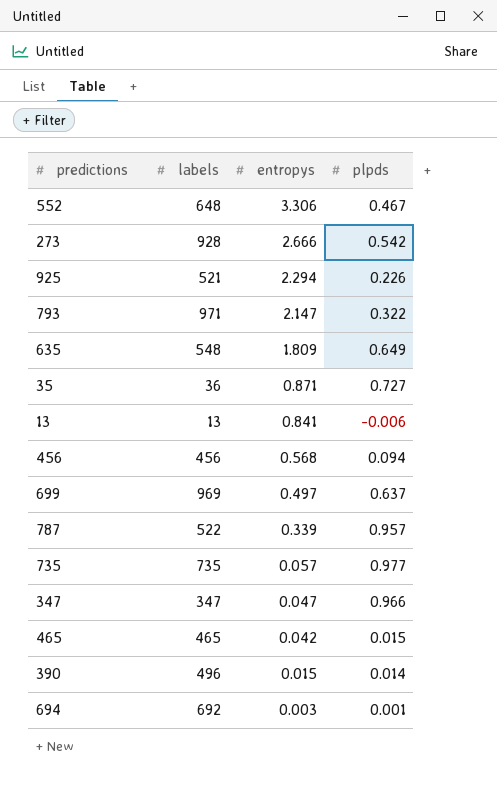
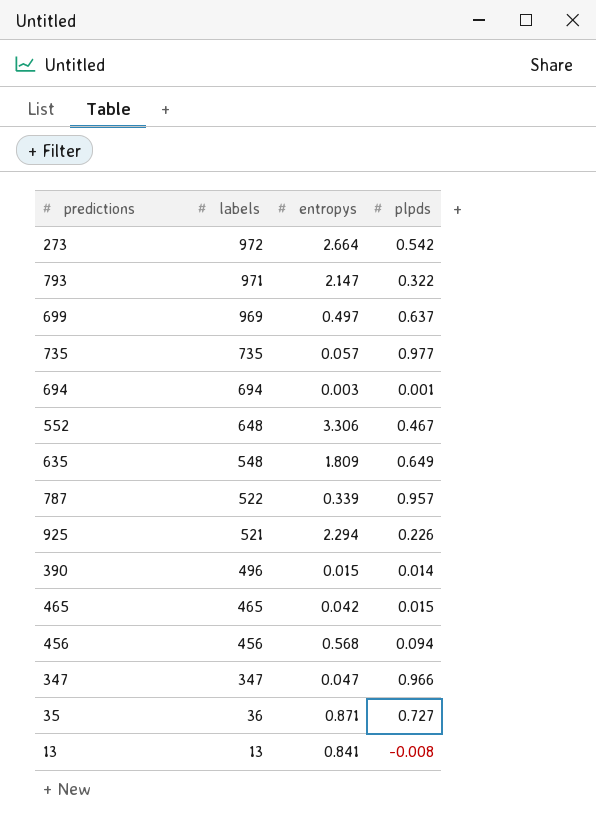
row order: entropys descending -> labels descending
273 | labels: 928 -> 972
273 | entropys: 2.666 -> 2.664
694 | labels: 692 -> 694
13 | plpds: -0.006 -> -0.008

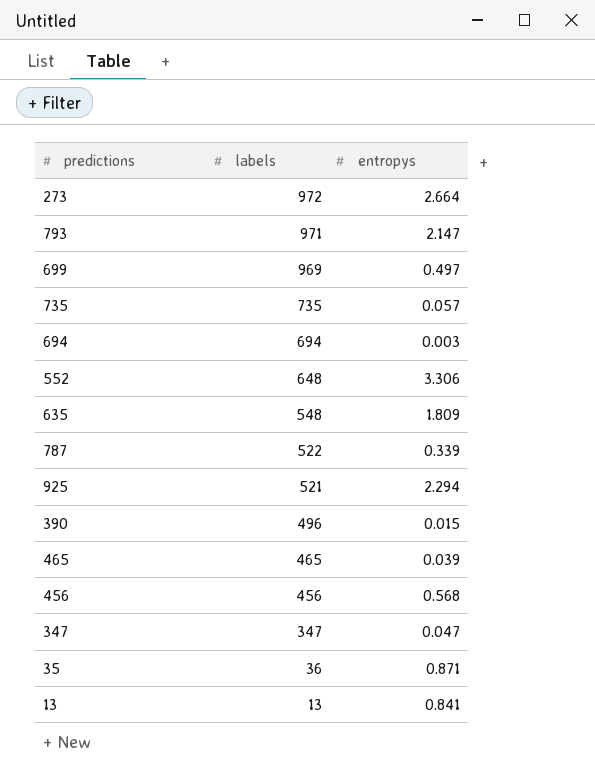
column plpds | position: 4 -> none
465 | entropys: 0.042 -> 0.039

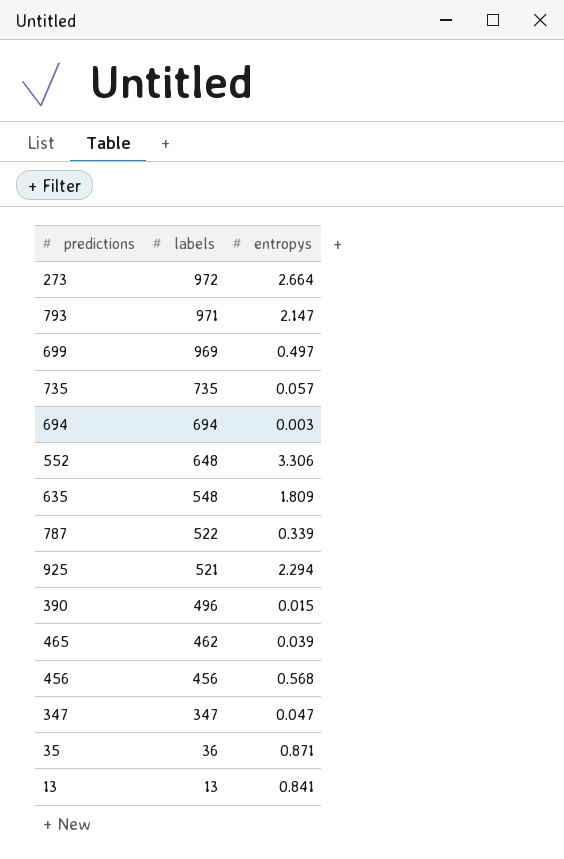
465 | labels: 465 -> 462

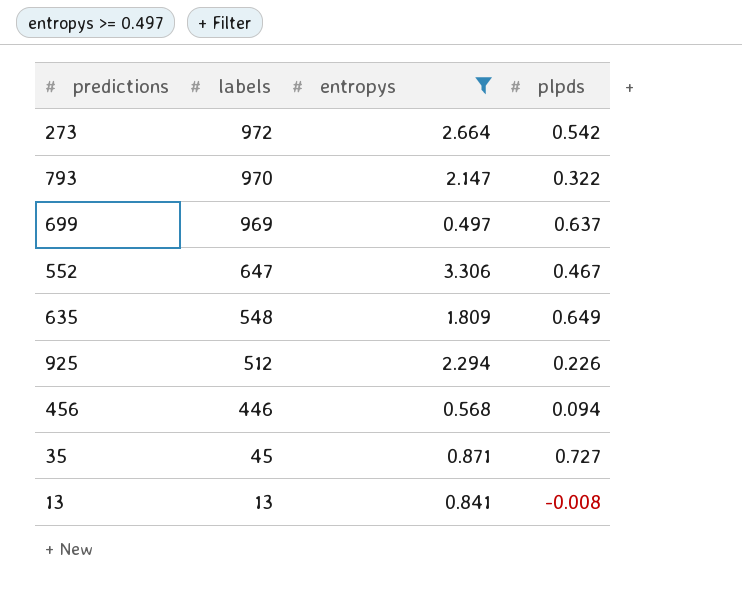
filter: none -> entropys >= 0.497
column plpds | position: none -> 4
793 | labels: 971 -> 970
552 | labels: 648 -> 647
925 | labels: 521 -> 512
456 | labels: 456 -> 446
35 | labels: 36 -> 45

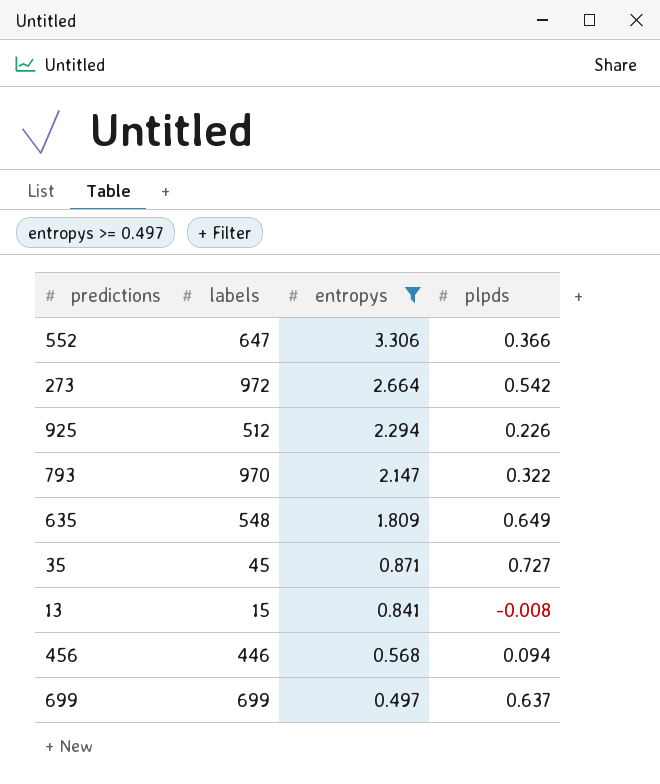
row order: labels descending -> entropys descending
552 | plpds: 0.467 -> 0.366
13 | labels: 13 -> 15
699 | labels: 969 -> 699

